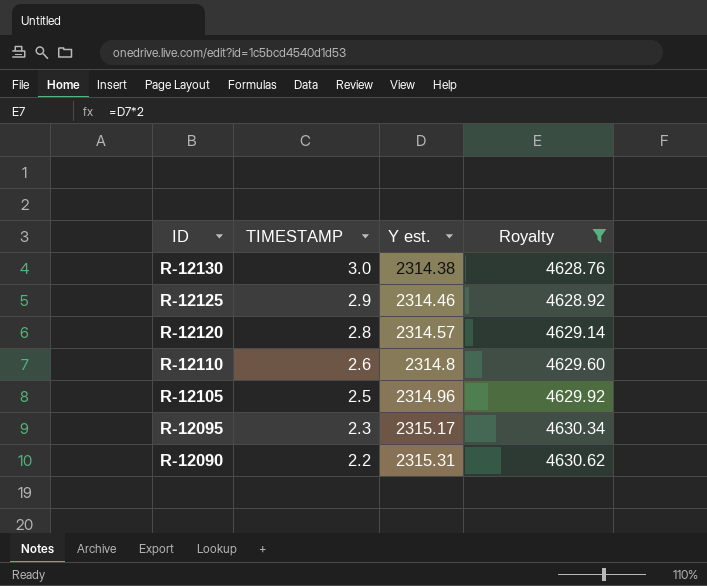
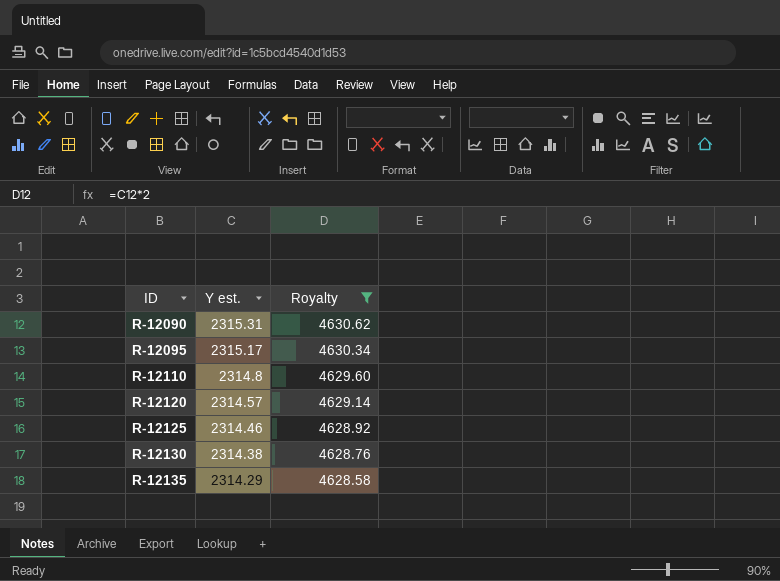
row order: ID descending -> ID ascending
column TIMESTAMP | position: 2 -> none
row R-12105: 2.5 | 2314.96 | 4629.92 -> none
row R-12135: none -> 2314.29 | 4628.58

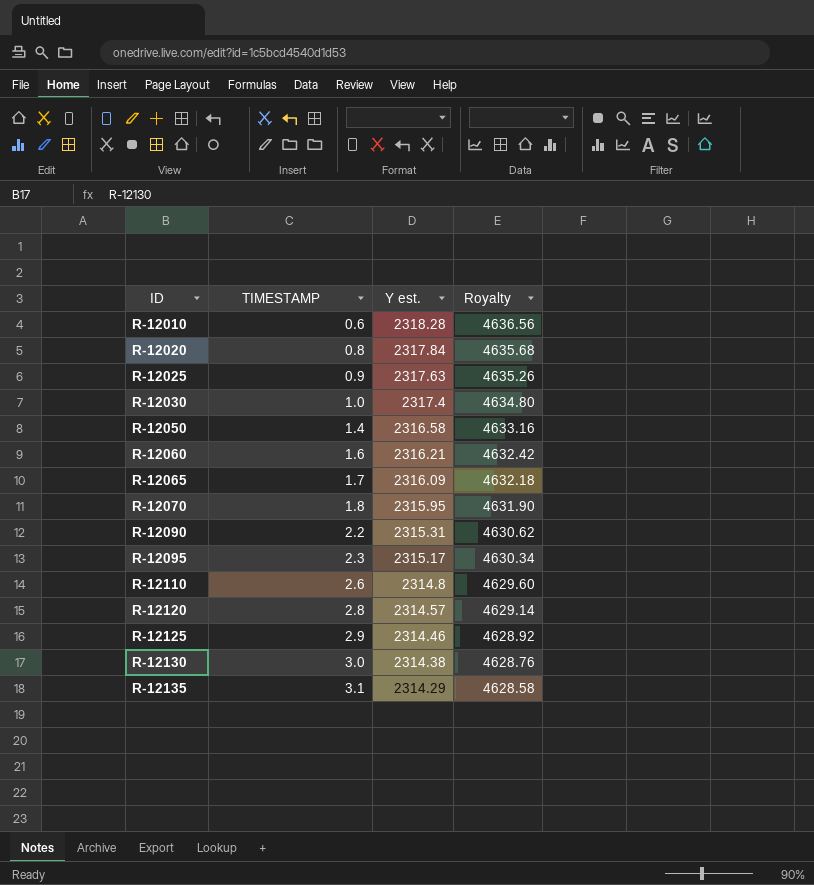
filter: Royalty <= 4630.62 -> none
column TIMESTAMP | position: none -> 2

